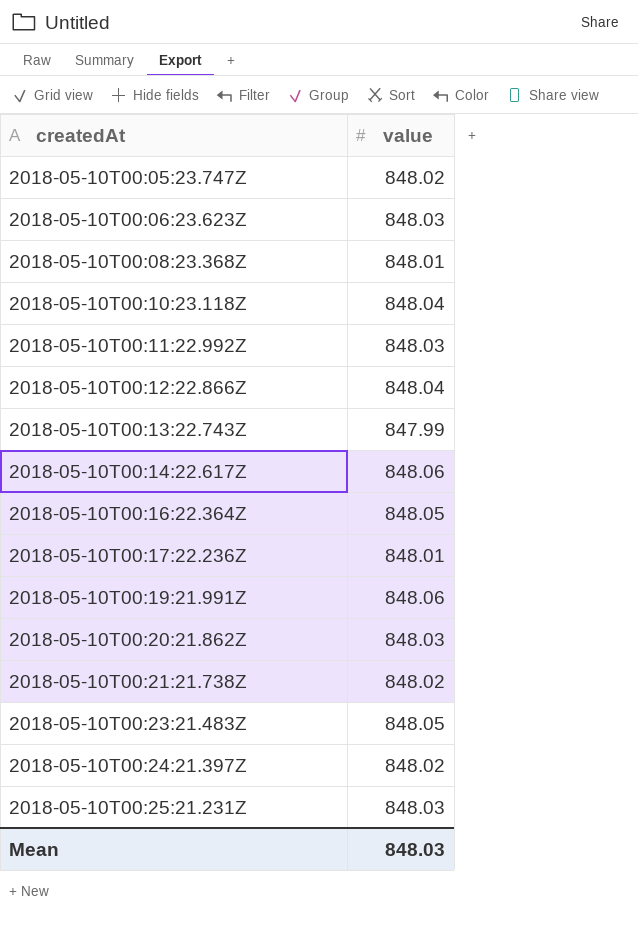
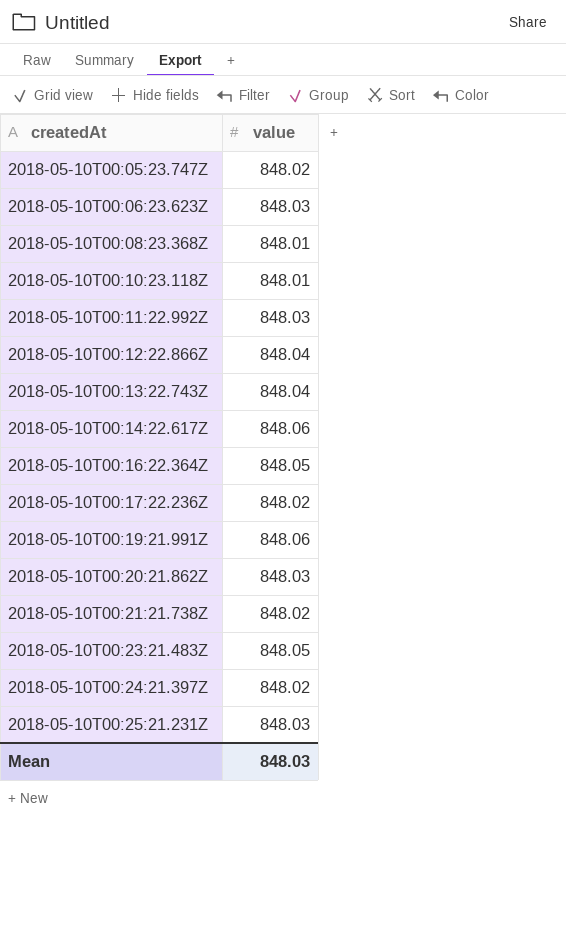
2018-05-10T00:10:23.118Z | value: 848.04 -> 848.01
2018-05-10T00:13:22.743Z | value: 847.99 -> 848.04
2018-05-10T00:17:22.236Z | value: 848.01 -> 848.02

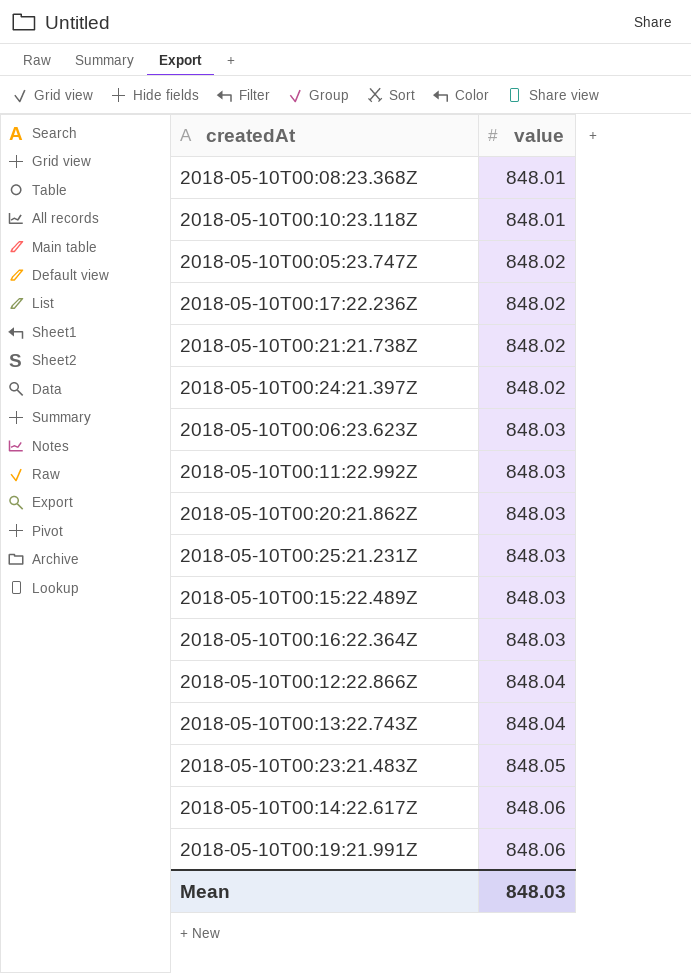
row order: createdAt ascending -> value ascending
row 2018-05-10T00:15:22.489Z: none -> 848.03
2018-05-10T00:16:22.364Z | value: 848.05 -> 848.03

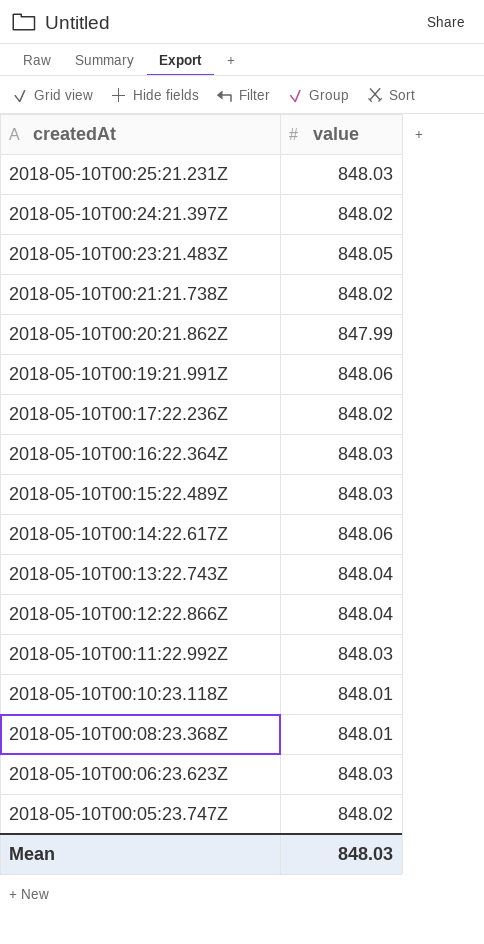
row order: value ascending -> createdAt descending
2018-05-10T00:20:21.862Z | value: 848.03 -> 847.99

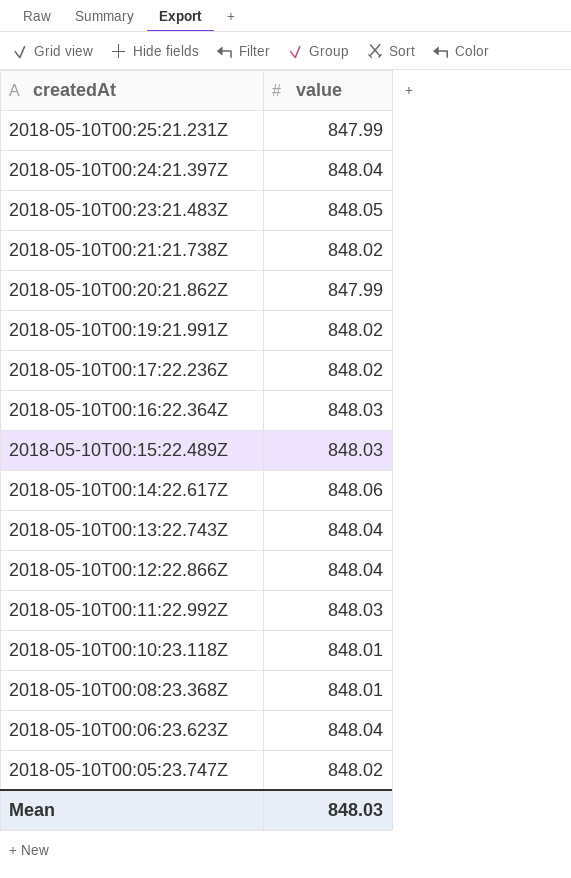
2018-05-10T00:25:21.231Z | value: 848.03 -> 847.99
2018-05-10T00:24:21.397Z | value: 848.02 -> 848.04
2018-05-10T00:19:21.991Z | value: 848.06 -> 848.02
2018-05-10T00:06:23.623Z | value: 848.03 -> 848.04

